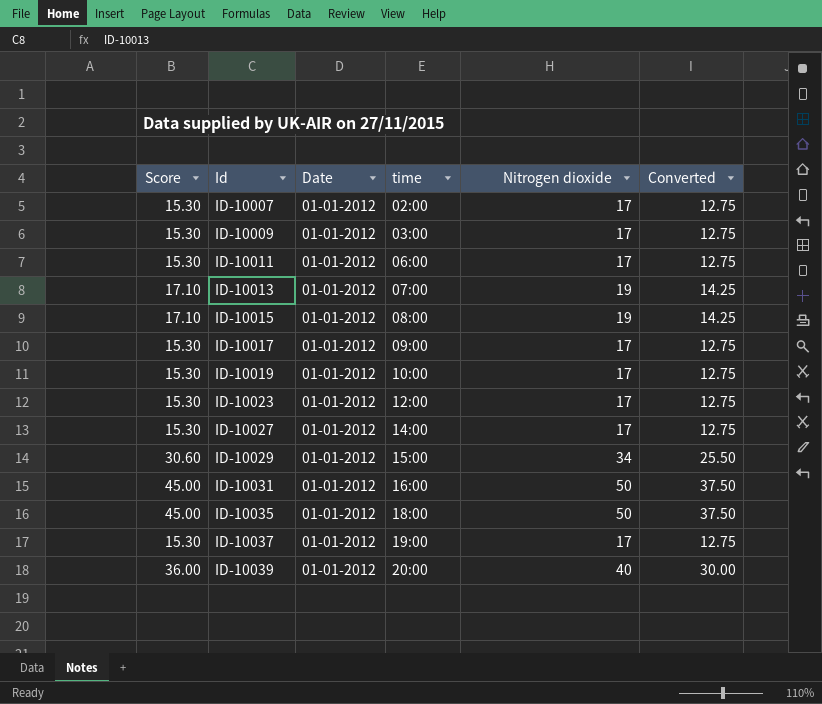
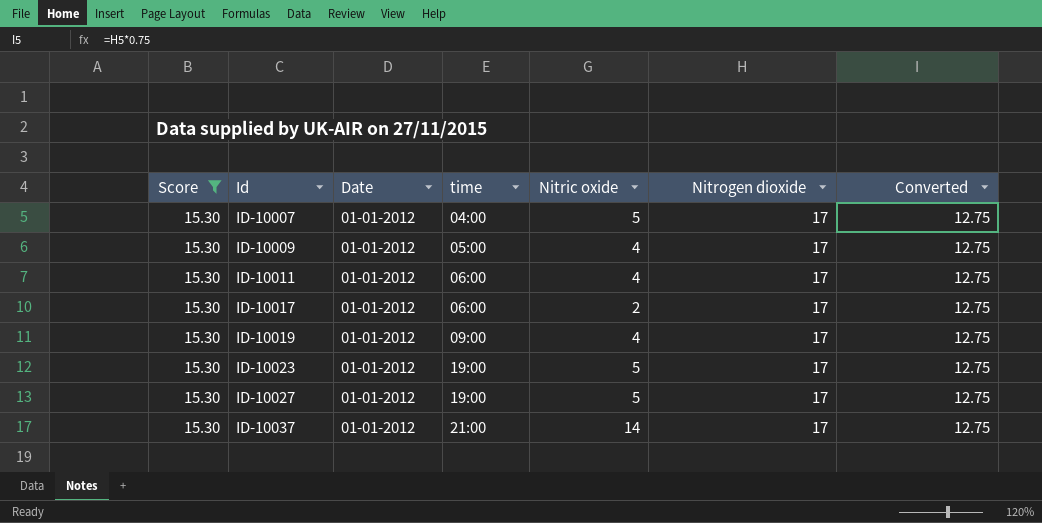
filter: none -> Score = 15.30
column Nitric oxide | position: none -> 5
ID-10007 | time: 02:00 -> 04:00
ID-10009 | time: 03:00 -> 05:00
ID-10017 | time: 09:00 -> 06:00
ID-10019 | time: 10:00 -> 09:00
ID-10023 | time: 12:00 -> 19:00
ID-10027 | time: 14:00 -> 19:00
ID-10037 | time: 19:00 -> 21:00

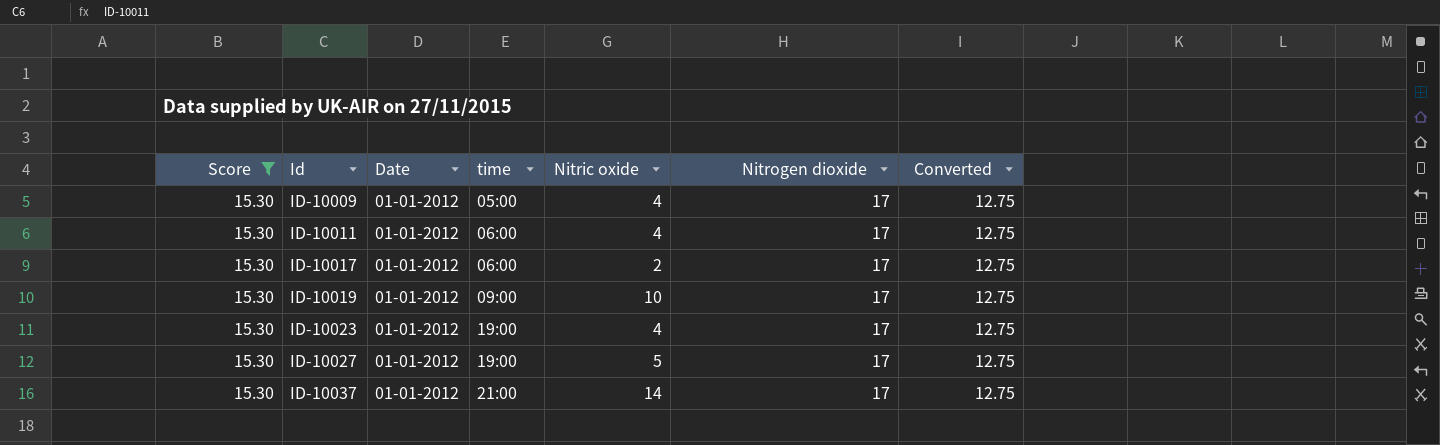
row ID-10007: 15.30 | 01-01-2012 | 04:00 | 5 | 17 | 12.75 -> none
ID-10019 | Nitric oxide: 4 -> 10
ID-10023 | Nitric oxide: 5 -> 4

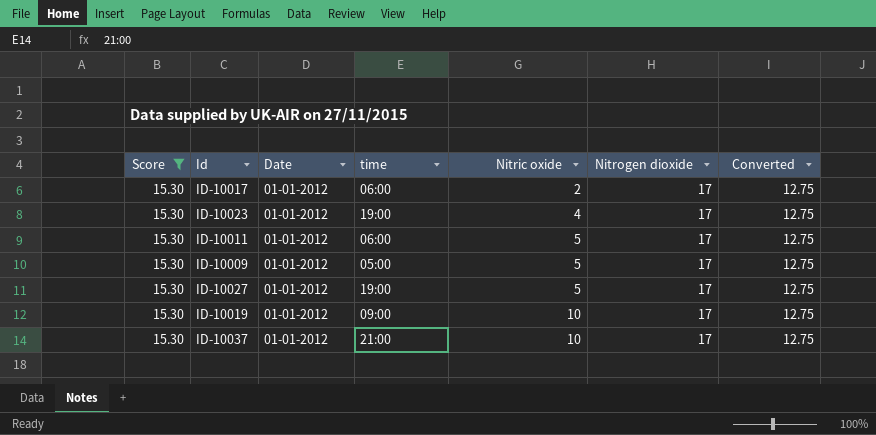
row order: Id ascending -> Nitric oxide ascending
ID-10011 | Nitric oxide: 4 -> 5
ID-10009 | Nitric oxide: 4 -> 5
ID-10037 | Nitric oxide: 14 -> 10

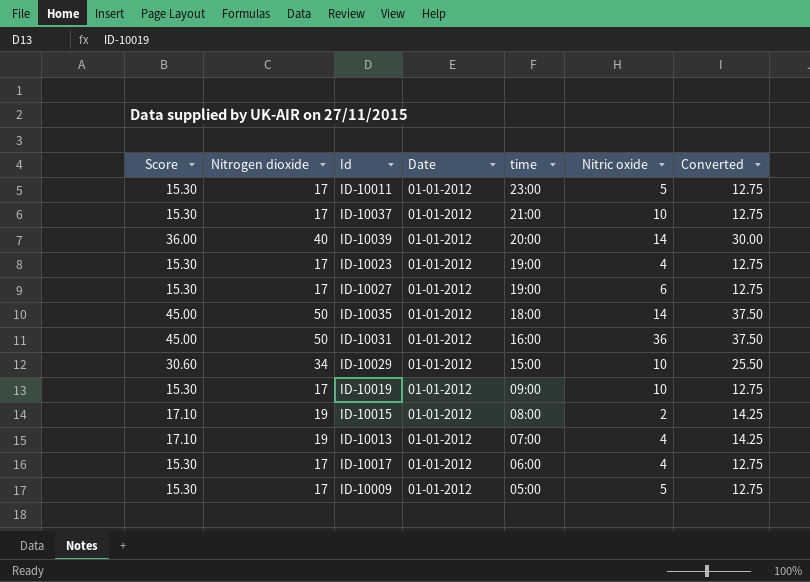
filter: Score = 15.30 -> none
row order: Nitric oxide ascending -> time descending
column Nitrogen dioxide | position: 6 -> 2
ID-10011 | time: 06:00 -> 23:00
ID-10027 | Nitric oxide: 5 -> 6
ID-10017 | Nitric oxide: 2 -> 4

